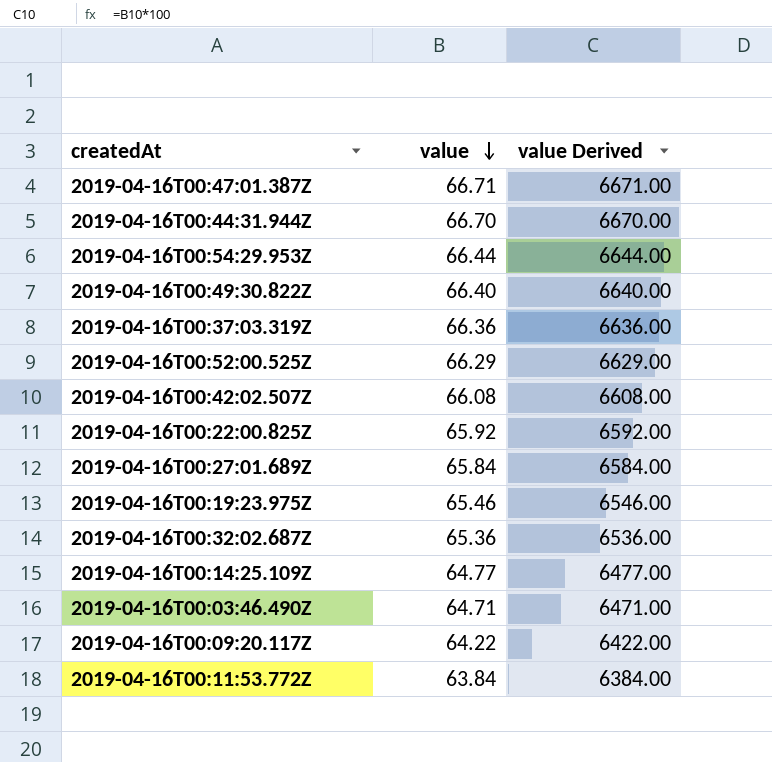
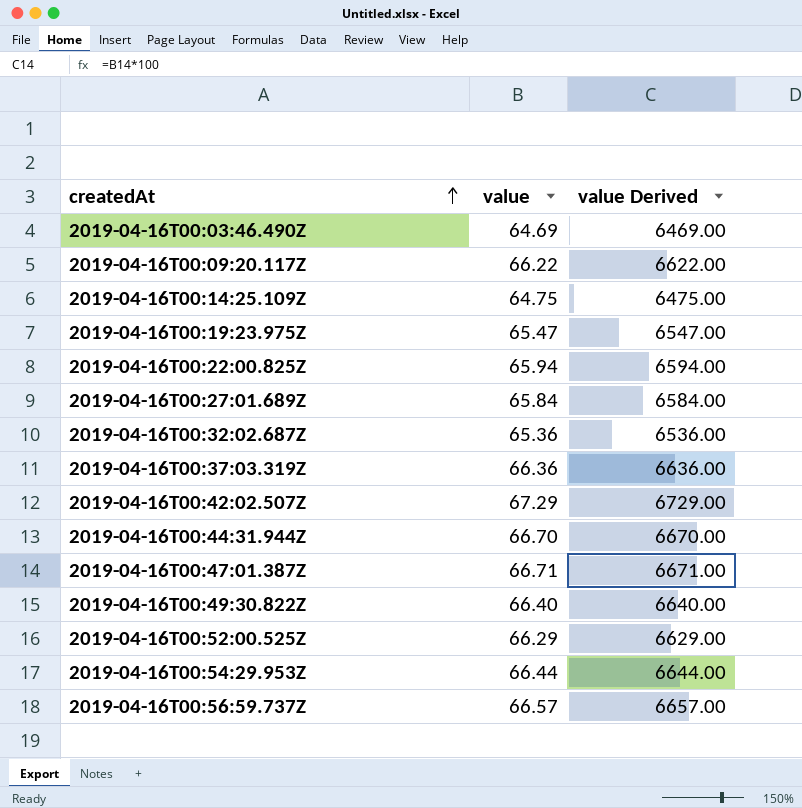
row order: value descending -> createdAt ascending
row 2019-04-16T00:11:53.772Z: 63.84 | 6384.00 -> none
2019-04-16T00:03:46.490Z | value: 64.71 -> 64.69
2019-04-16T00:03:46.490Z | value Derived: 6471.00 -> 6469.00
2019-04-16T00:09:20.117Z | value: 64.22 -> 66.22
2019-04-16T00:09:20.117Z | value Derived: 6422.00 -> 6622.00
2019-04-16T00:14:25.109Z | value: 64.77 -> 64.75
2019-04-16T00:14:25.109Z | value Derived: 6477.00 -> 6475.00
2019-04-16T00:19:23.975Z | value: 65.46 -> 65.47
2019-04-16T00:19:23.975Z | value Derived: 6546.00 -> 6547.00
2019-04-16T00:22:00.825Z | value: 65.92 -> 65.94
2019-04-16T00:22:00.825Z | value Derived: 6592.00 -> 6594.00
2019-04-16T00:42:02.507Z | value: 66.08 -> 67.29
2019-04-16T00:42:02.507Z | value Derived: 6608.00 -> 6729.00
row 2019-04-16T00:56:59.737Z: none -> 66.57 | 6657.00

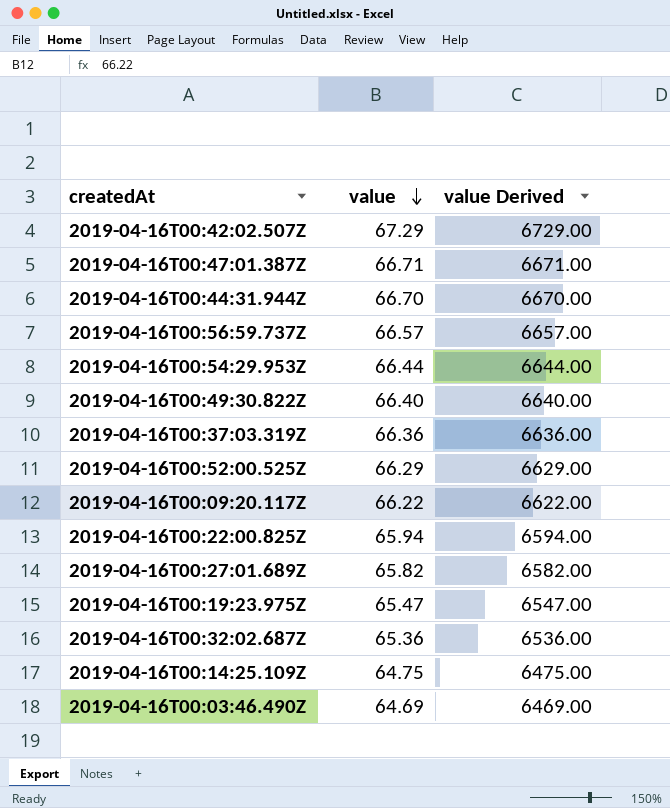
row order: createdAt ascending -> value descending
2019-04-16T00:27:01.689Z | value: 65.84 -> 65.82
2019-04-16T00:27:01.689Z | value Derived: 6584.00 -> 6582.00

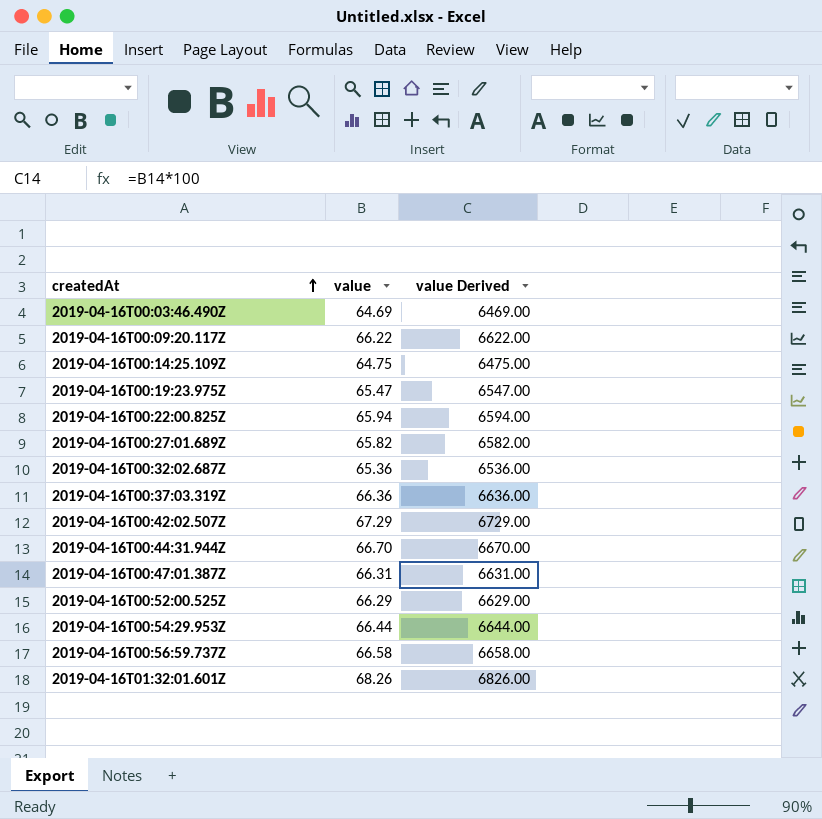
row order: value descending -> createdAt ascending
row 2019-04-16T00:49:30.822Z: 66.40 | 6640.00 -> none
2019-04-16T00:47:01.387Z | value: 66.71 -> 66.31
2019-04-16T00:47:01.387Z | value Derived: 6671.00 -> 6631.00
2019-04-16T00:56:59.737Z | value: 66.57 -> 66.58
2019-04-16T00:56:59.737Z | value Derived: 6657.00 -> 6658.00
row 2019-04-16T01:32:01.601Z: none -> 68.26 | 6826.00

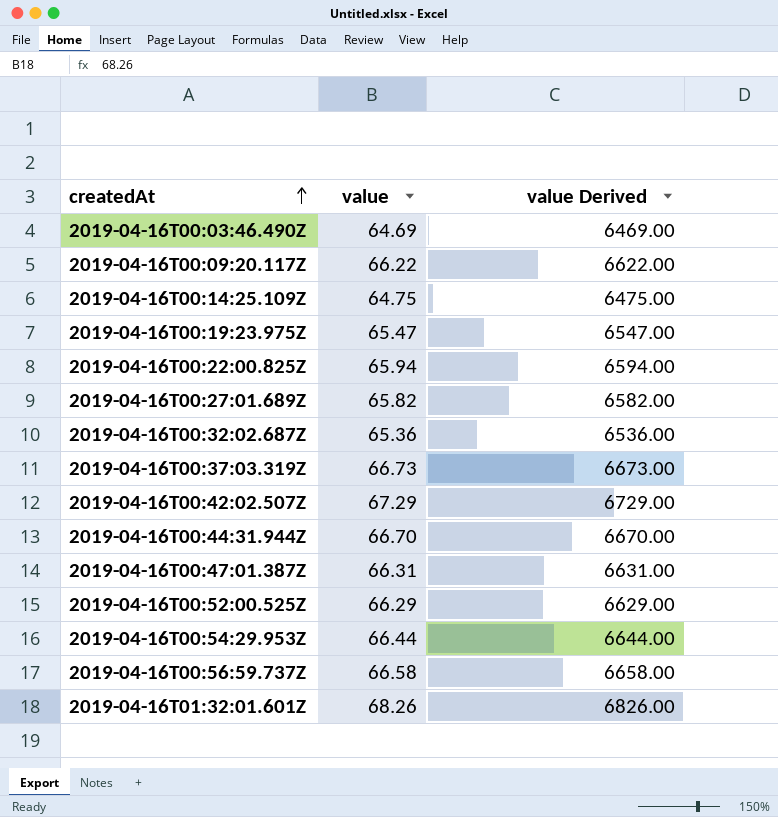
2019-04-16T00:37:03.319Z | value: 66.36 -> 66.73
2019-04-16T00:37:03.319Z | value Derived: 6636.00 -> 6673.00

